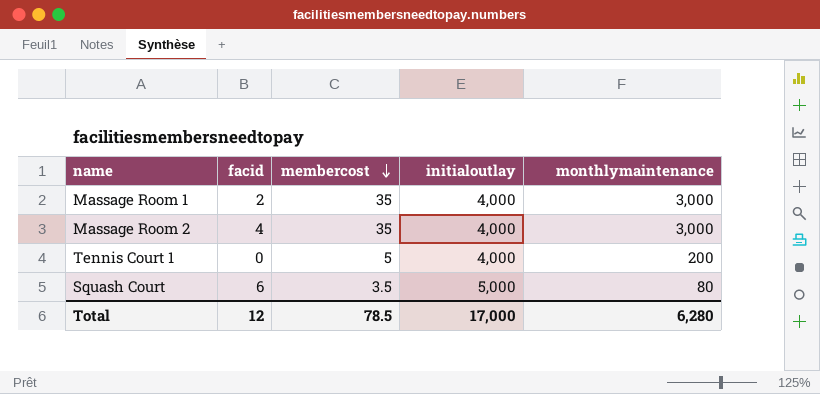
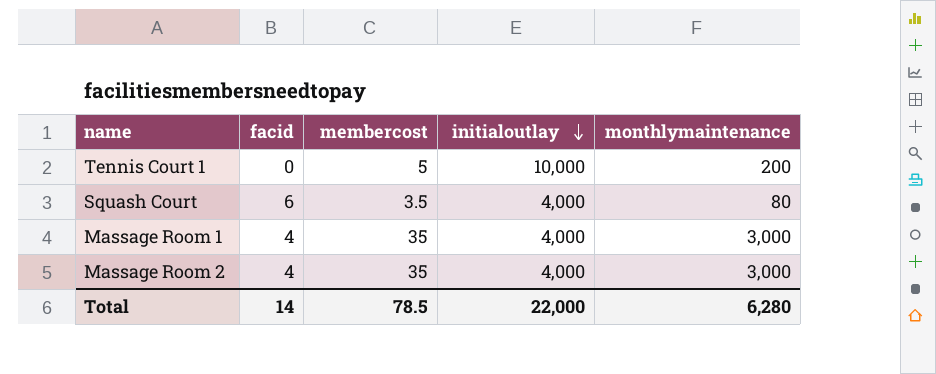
row order: membercost descending -> initialoutlay descending
Tennis Court 1 | initialoutlay: 4,000 -> 10,000
Squash Court | initialoutlay: 5,000 -> 4,000
Massage Room 1 | facid: 2 -> 4
Total | facid: 12 -> 14
Total | initialoutlay: 17,000 -> 22,000

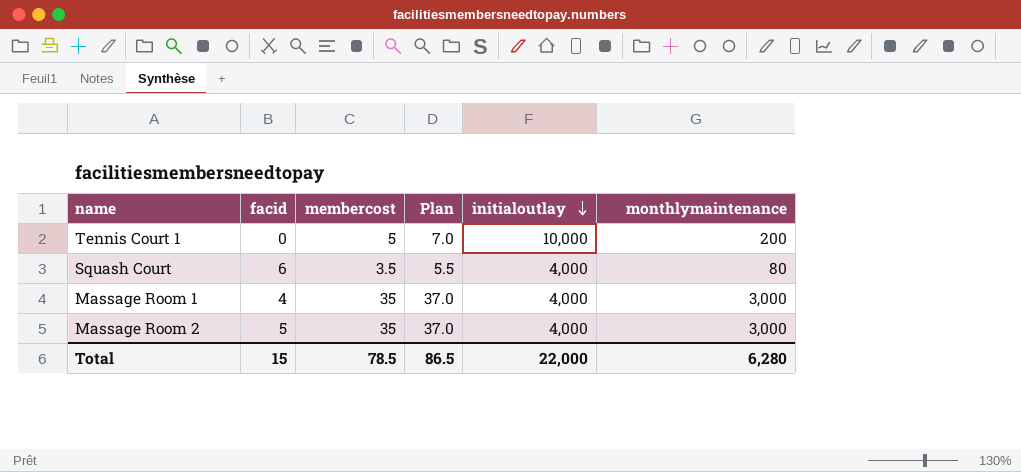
column Plan | formula: none -> [membercost] + 2
Massage Room 2 | facid: 4 -> 5
Total | facid: 14 -> 15

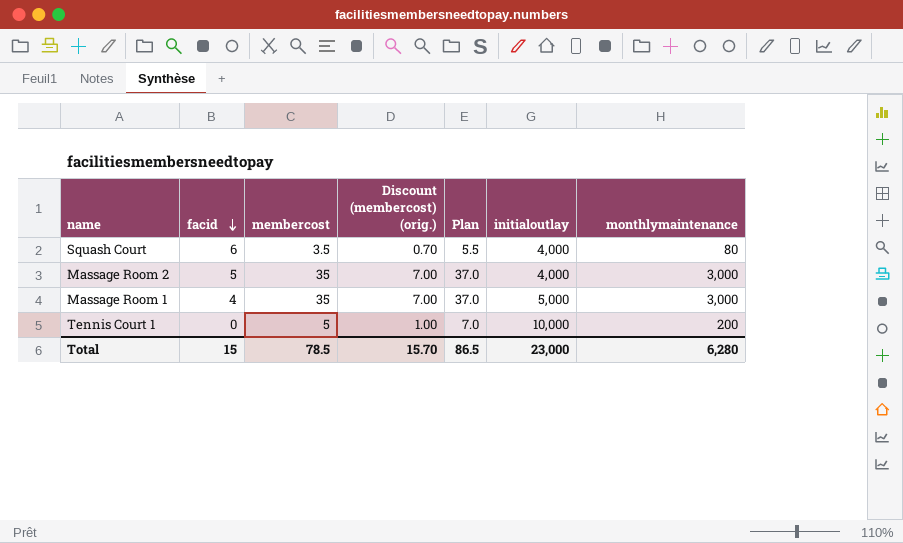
row order: initialoutlay descending -> facid descending
column Discount (membercost) (orig.) | formula: none -> [membercost] * 0.2
Massage Room 1 | initialoutlay: 4,000 -> 5,000
Total | initialoutlay: 22,000 -> 23,000

